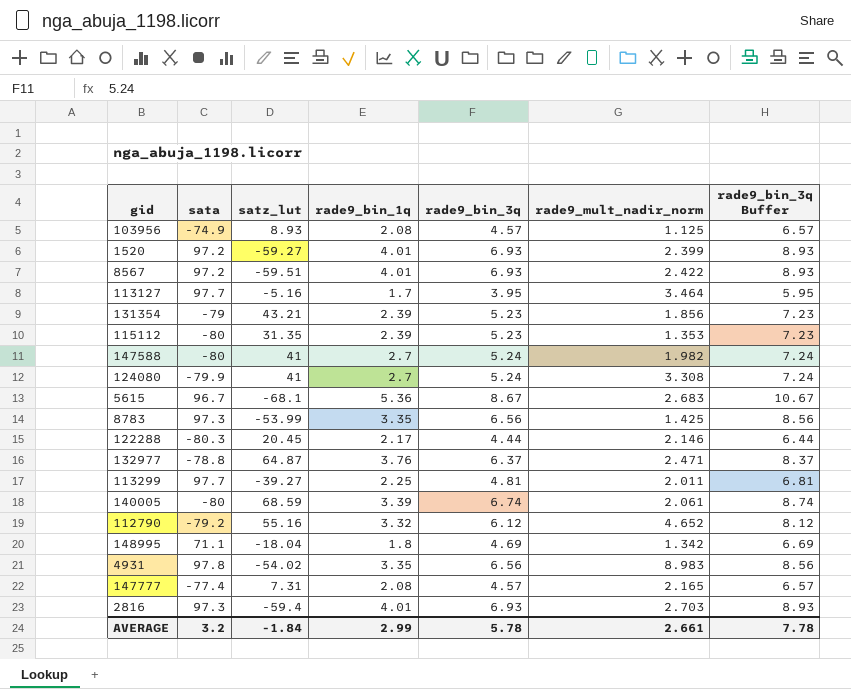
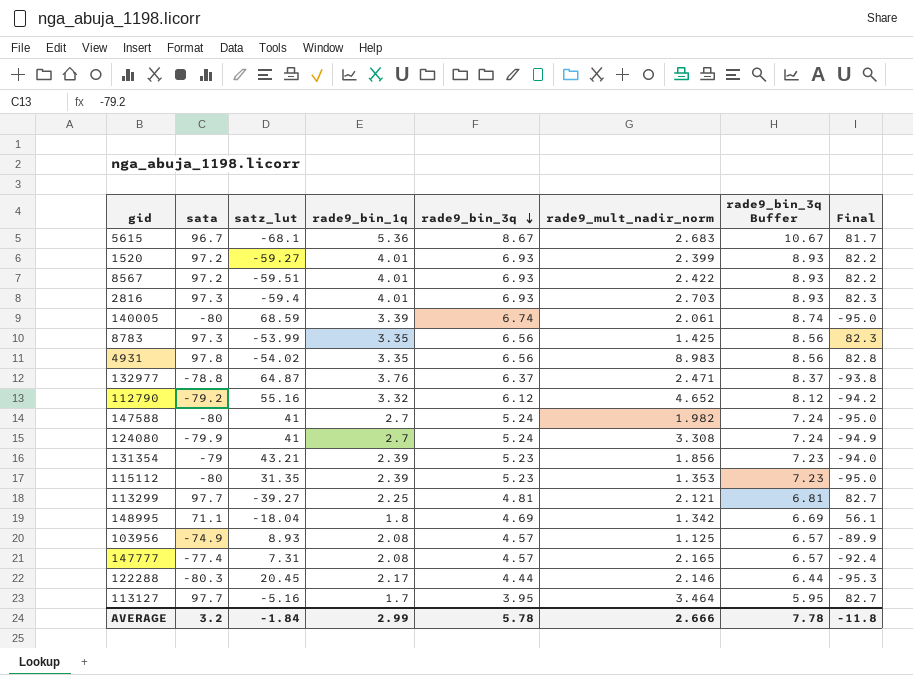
row order: none -> rade9_bin_3q descending
column Final | formula: none -> [sata] - 15
113299 | rade9_mult_nadir_norm: 2.011 -> 2.121
AVERAGE | rade9_mult_nadir_norm: 2.661 -> 2.666

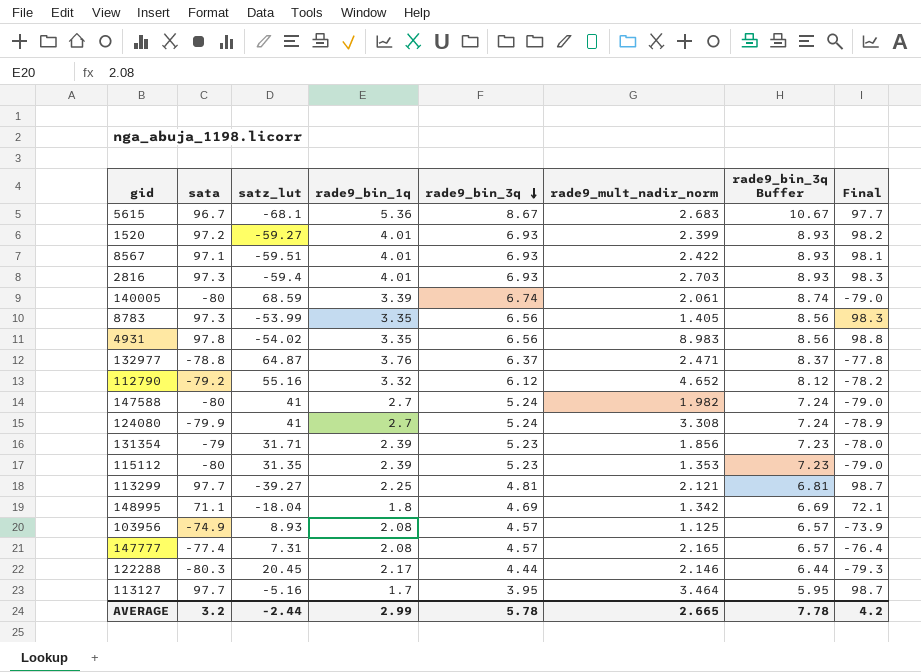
column Final | formula: [sata] - 15 -> [sata] + 1
8567 | sata: 97.2 -> 97.1
8783 | rade9_mult_nadir_norm: 1.425 -> 1.405
131354 | satz_lut: 43.21 -> 31.71
AVERAGE | satz_lut: -1.84 -> -2.44
AVERAGE | rade9_mult_nadir_norm: 2.666 -> 2.665
AVERAGE | Final: -11.8 -> 4.2

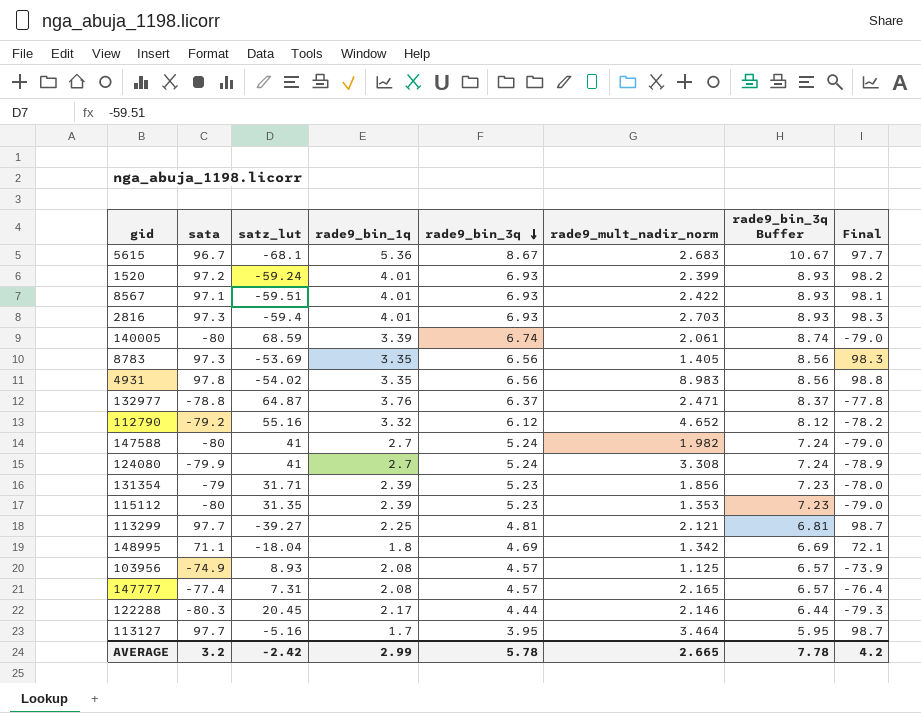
1520 | satz_lut: -59.27 -> -59.24
8783 | satz_lut: -53.99 -> -53.69
AVERAGE | satz_lut: -2.44 -> -2.42

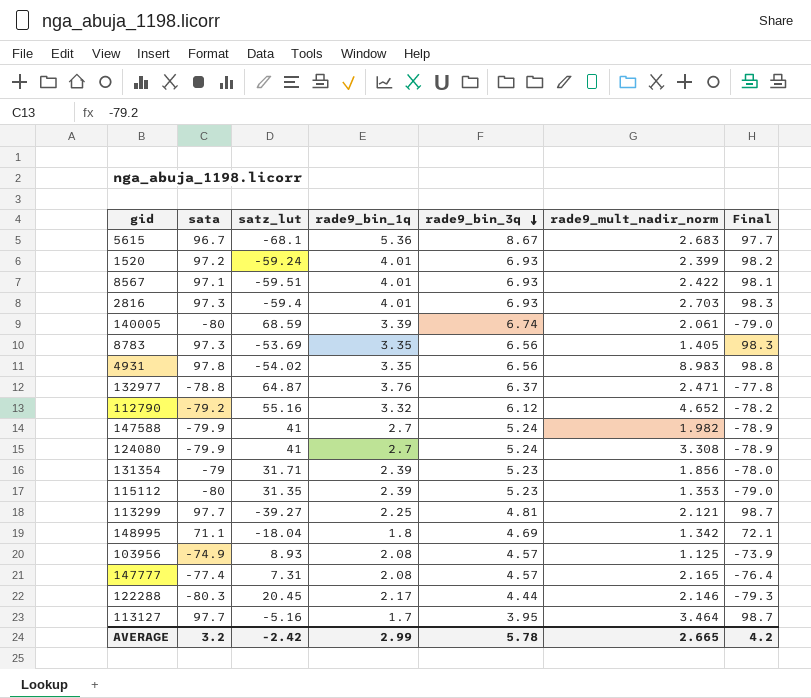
column rade9_bin_3q Buffer | formula: [rade9_bin_3q] + 2 -> none
147588 | sata: -80 -> -79.9
147588 | Final: -79.0 -> -78.9

